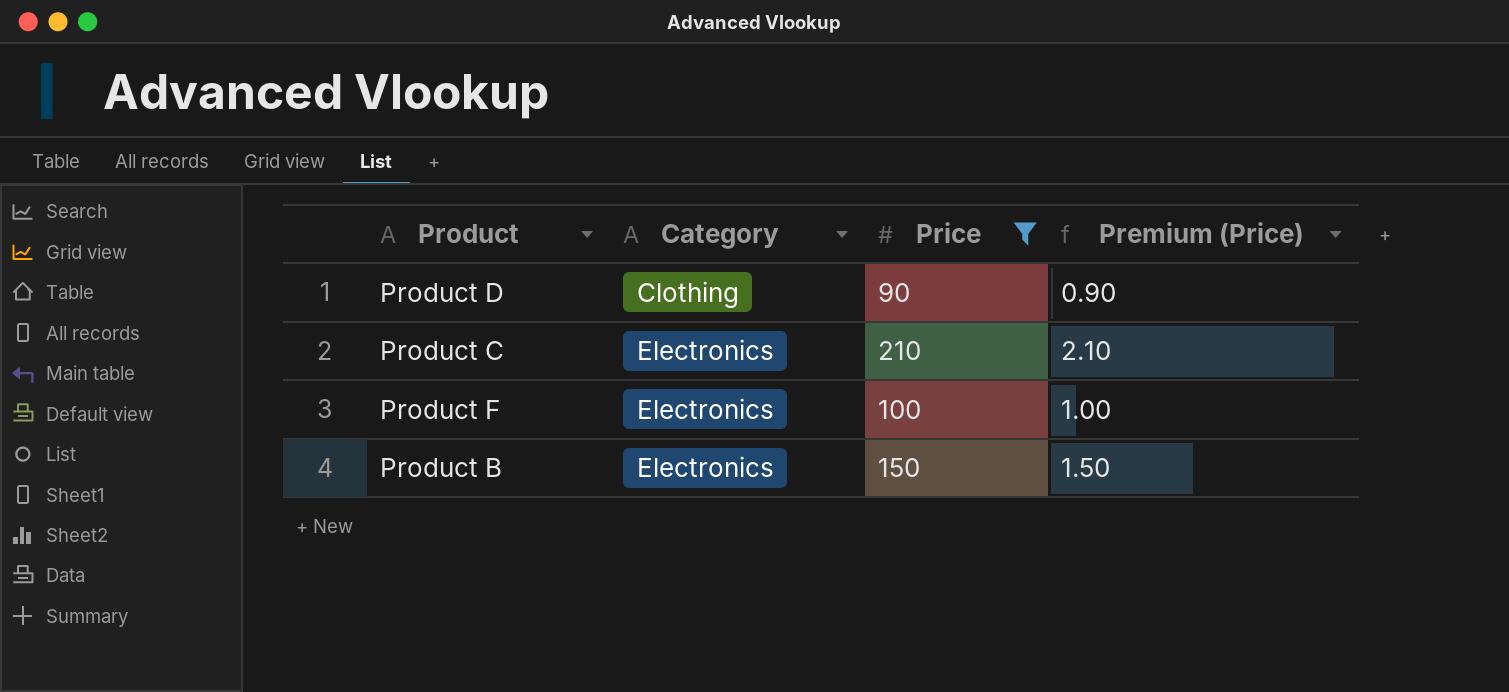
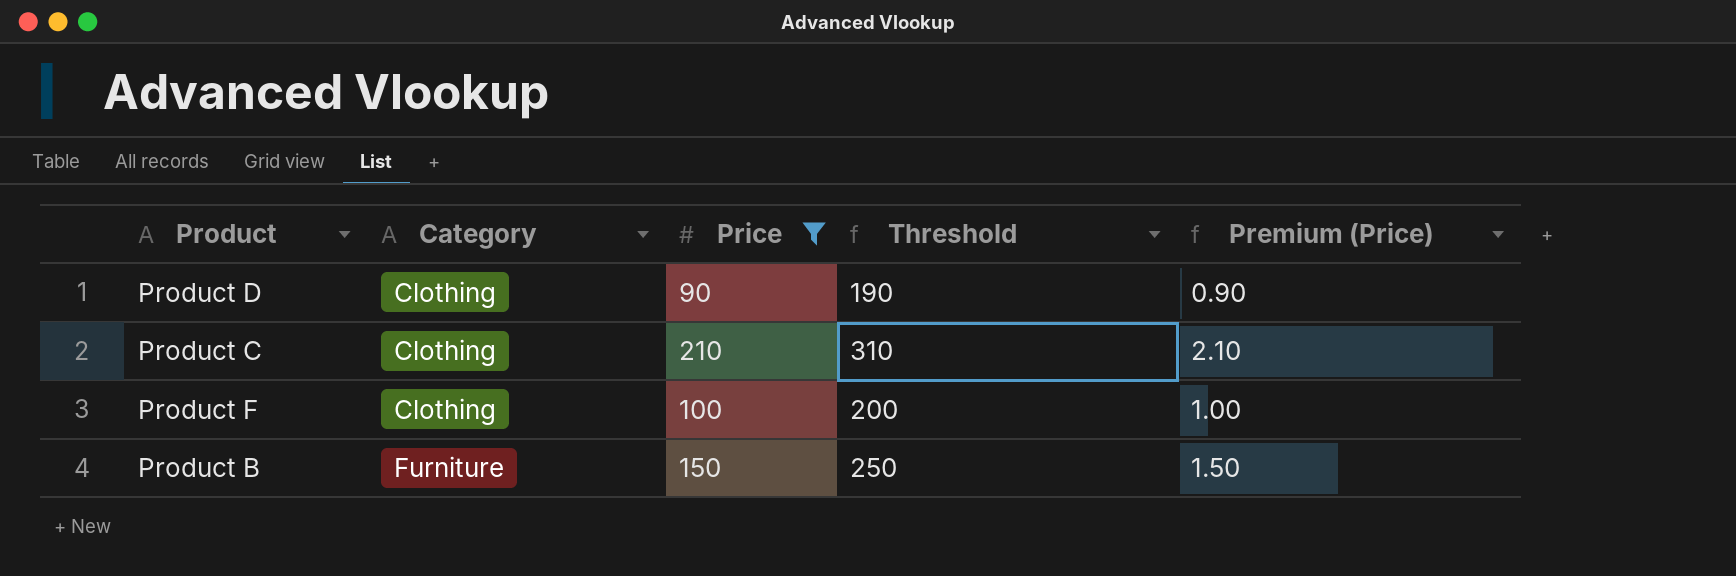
column Threshold | formula: none -> [Price] + 100
Product C | Category: Electronics -> Clothing
Product F | Category: Electronics -> Clothing
Product B | Category: Electronics -> Furniture

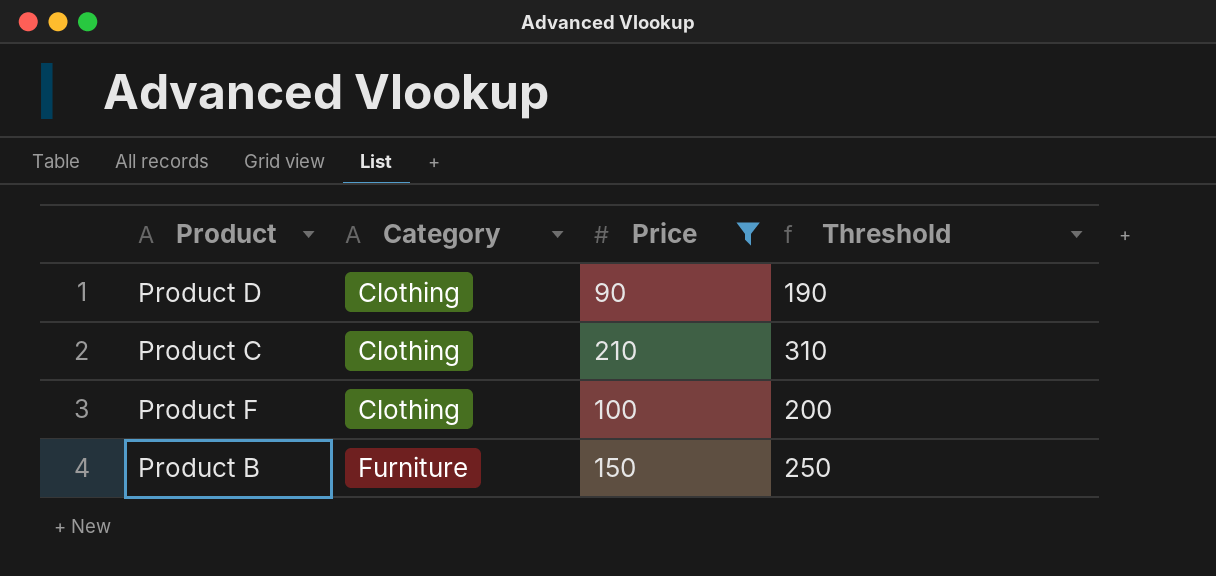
column Premium (Price) | formula: [Price] * 0.01 -> none

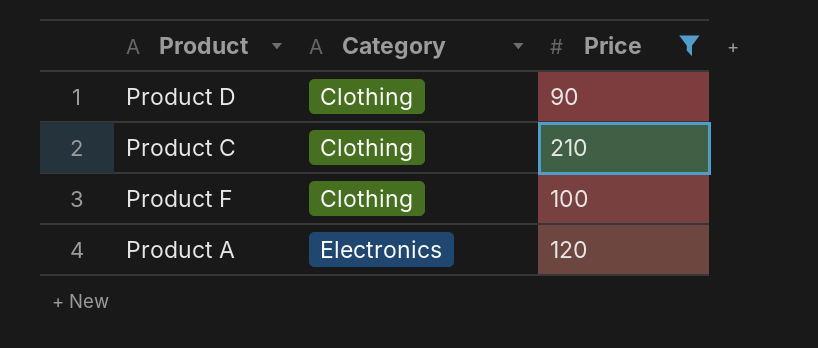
column Threshold | formula: [Price] + 100 -> none
row Product B: Furniture | 150 | 250 -> none
row Product A: none -> Electronics | 120

